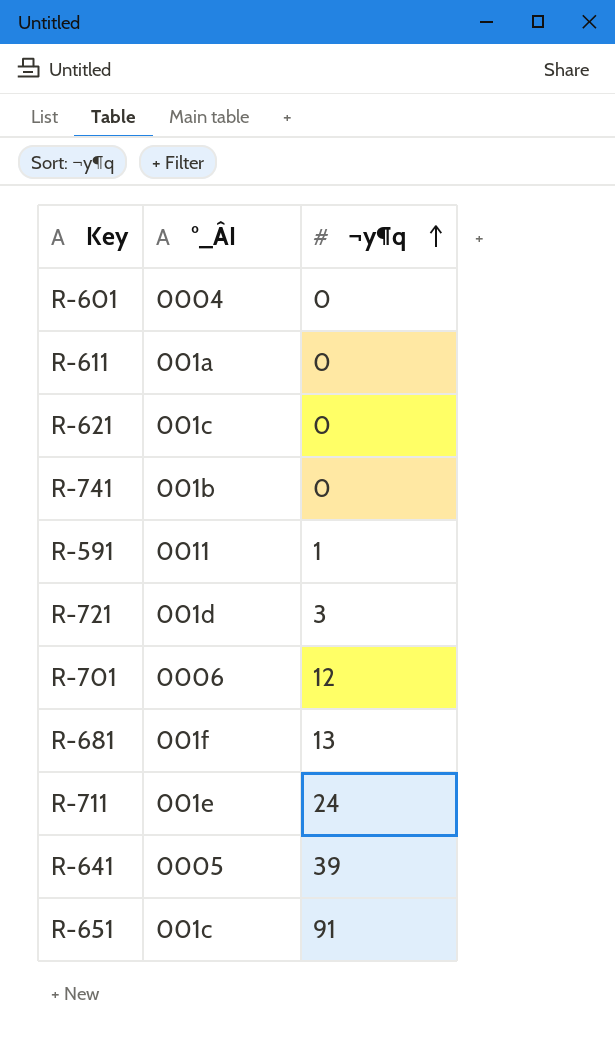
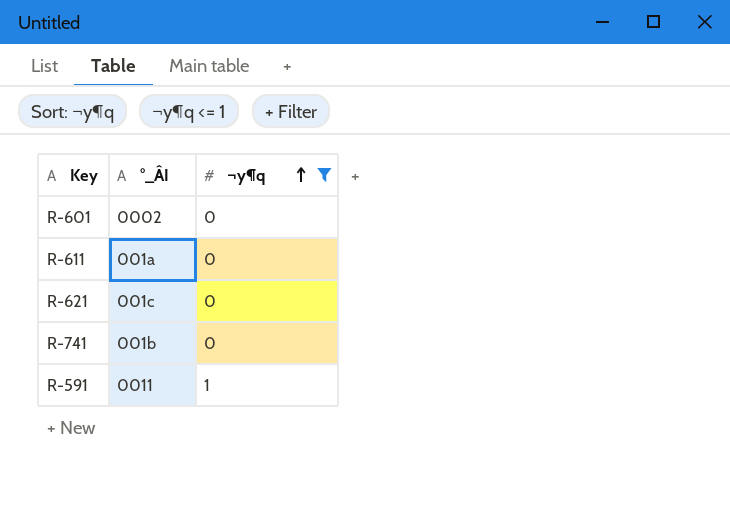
filter: none -> ¬y¶q <= 1
R-601 | °_ÂI: 0004 -> 0002

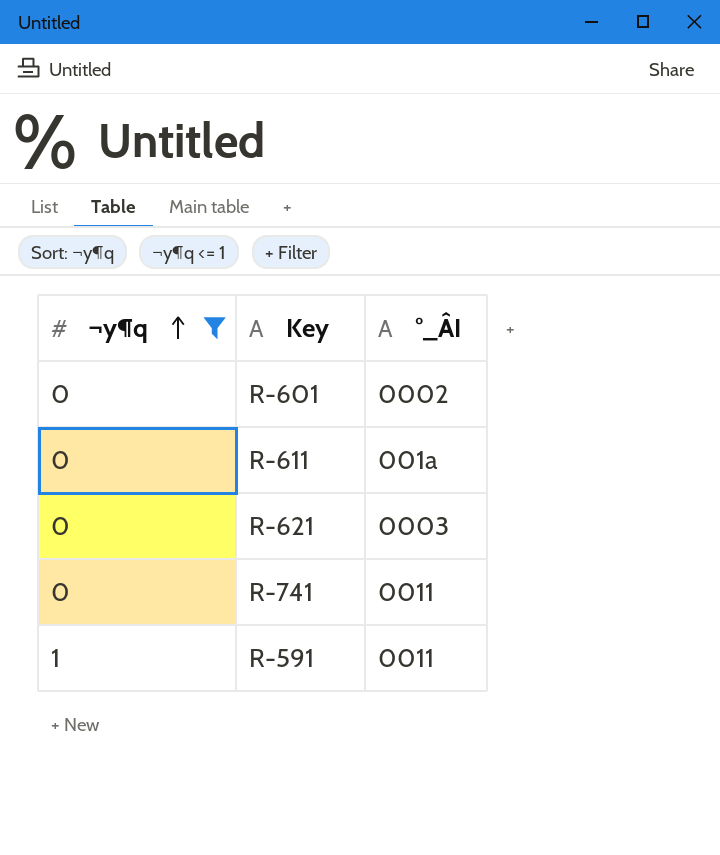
column ¬y¶q | position: 3 -> 1
R-621 | °_ÂI: 001c -> 0003
R-741 | °_ÂI: 001b -> 0011

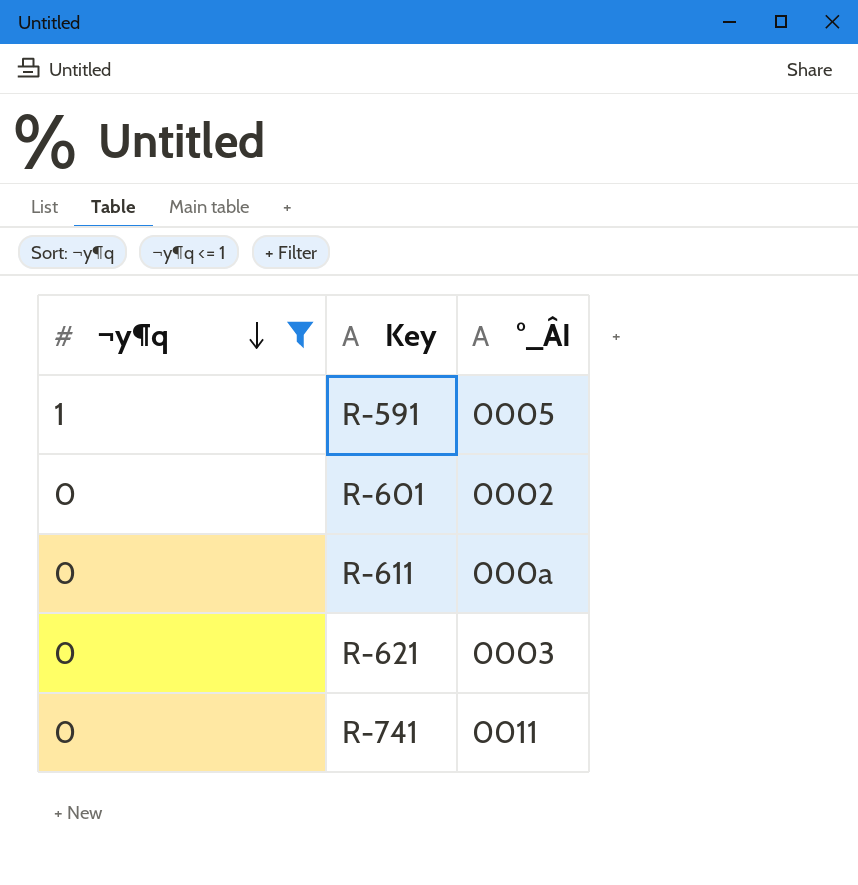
row order: ¬y¶q ascending -> ¬y¶q descending
R-591 | °_ÂI: 0011 -> 0005
R-611 | °_ÂI: 001a -> 000a

